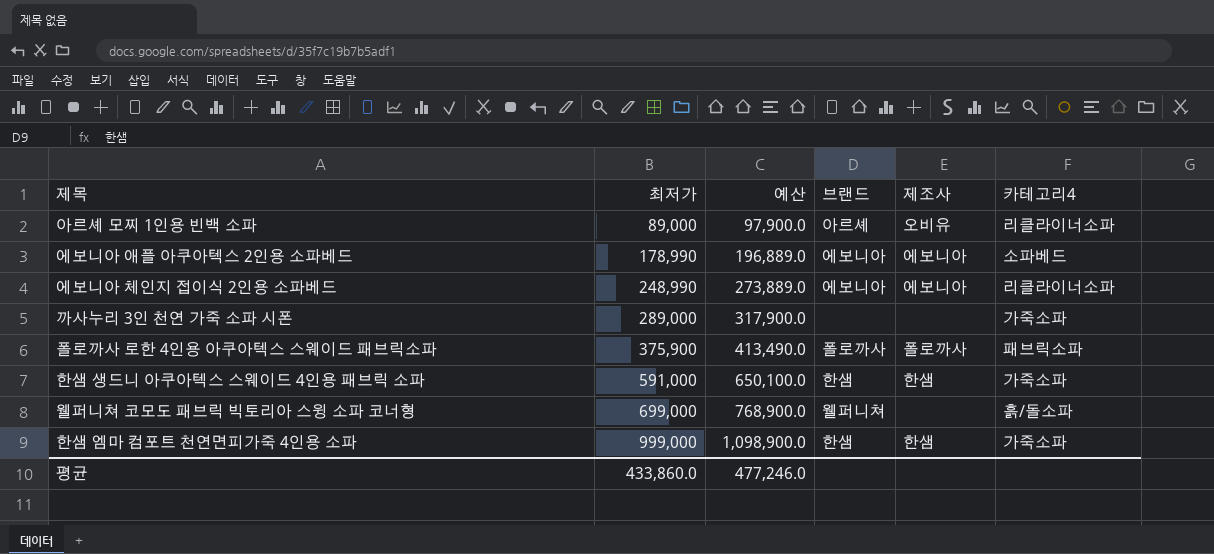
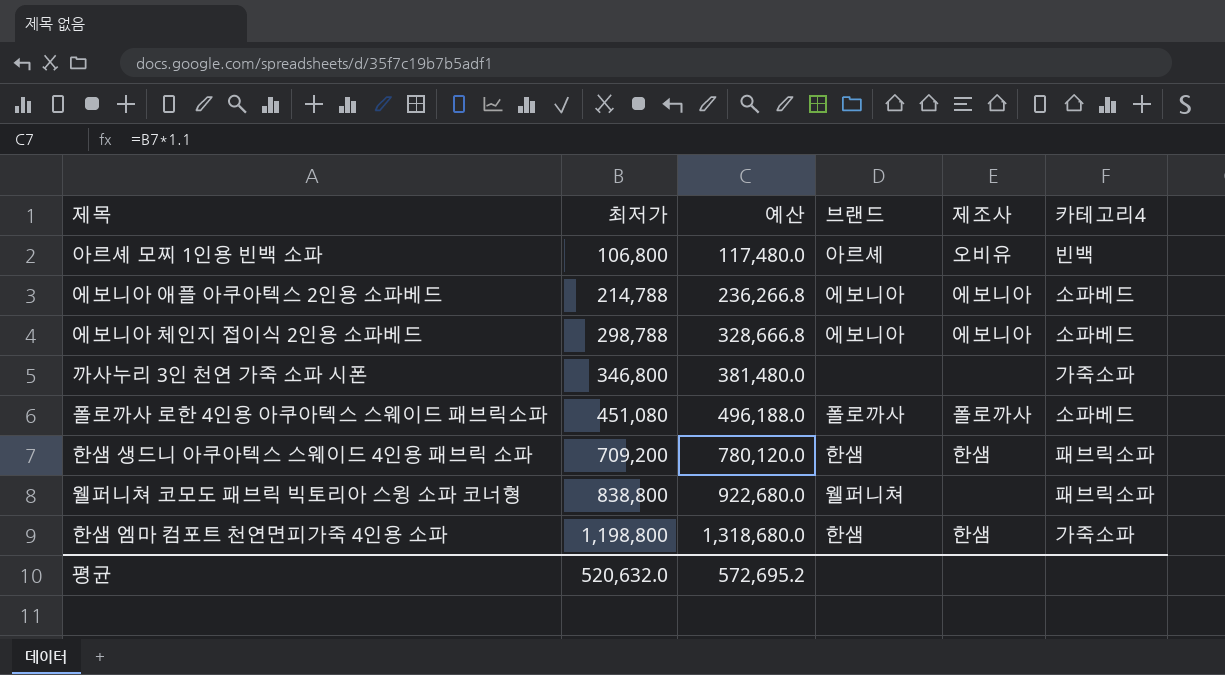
아르셰 모찌 1인용 빈백 소파 | 최저가: 89,000 -> 106,800
아르셰 모찌 1인용 빈백 소파 | 예산: 97,900.0 -> 117,480.0
아르셰 모찌 1인용 빈백 소파 | 카테고리4: 리클라이너소파 -> 빈백
에보니아 애플 아쿠아텍스 2인용 소파베드 | 최저가: 178,990 -> 214,788
에보니아 애플 아쿠아텍스 2인용 소파베드 | 예산: 196,889.0 -> 236,266.8
에보니아 체인지 접이식 2인용 소파베드 | 최저가: 248,990 -> 298,788
에보니아 체인지 접이식 2인용 소파베드 | 예산: 273,889.0 -> 328,666.8
에보니아 체인지 접이식 2인용 소파베드 | 카테고리4: 리클라이너소파 -> 소파베드
까사누리 3인 천연 가죽 소파 시폰 | 최저가: 289,000 -> 346,800
까사누리 3인 천연 가죽 소파 시폰 | 예산: 317,900.0 -> 381,480.0
폴로까사 로한 4인용 아쿠아텍스 스웨이드 패브릭소파 | 최저가: 375,900 -> 451,080
폴로까사 로한 4인용 아쿠아텍스 스웨이드 패브릭소파 | 예산: 413,490.0 -> 496,188.0
폴로까사 로한 4인용 아쿠아텍스 스웨이드 패브릭소파 | 카테고리4: 패브릭소파 -> 소파베드
한샘 생드니 아쿠아텍스 스웨이드 4인용 패브릭 소파 | 최저가: 591,000 -> 709,200
한샘 생드니 아쿠아텍스 스웨이드 4인용 패브릭 소파 | 예산: 650,100.0 -> 780,120.0
한샘 생드니 아쿠아텍스 스웨이드 4인용 패브릭 소파 | 카테고리4: 가죽소파 -> 패브릭소파
웰퍼니쳐 코모도 패브릭 빅토리아 스윙 소파 코너형 | 최저가: 699,000 -> 838,800
웰퍼니쳐 코모도 패브릭 빅토리아 스윙 소파 코너형 | 예산: 768,900.0 -> 922,680.0
웰퍼니쳐 코모도 패브릭 빅토리아 스윙 소파 코너형 | 카테고리4: 흙/돌소파 -> 패브릭소파
한샘 엠마 컴포트 천연면피가죽 4인용 소파 | 최저가: 999,000 -> 1,198,800
한샘 엠마 컴포트 천연면피가죽 4인용 소파 | 예산: 1,098,900.0 -> 1,318,680.0
평균 | 최저가: 433,860.0 -> 520,632.0
평균 | 예산: 477,246.0 -> 572,695.2

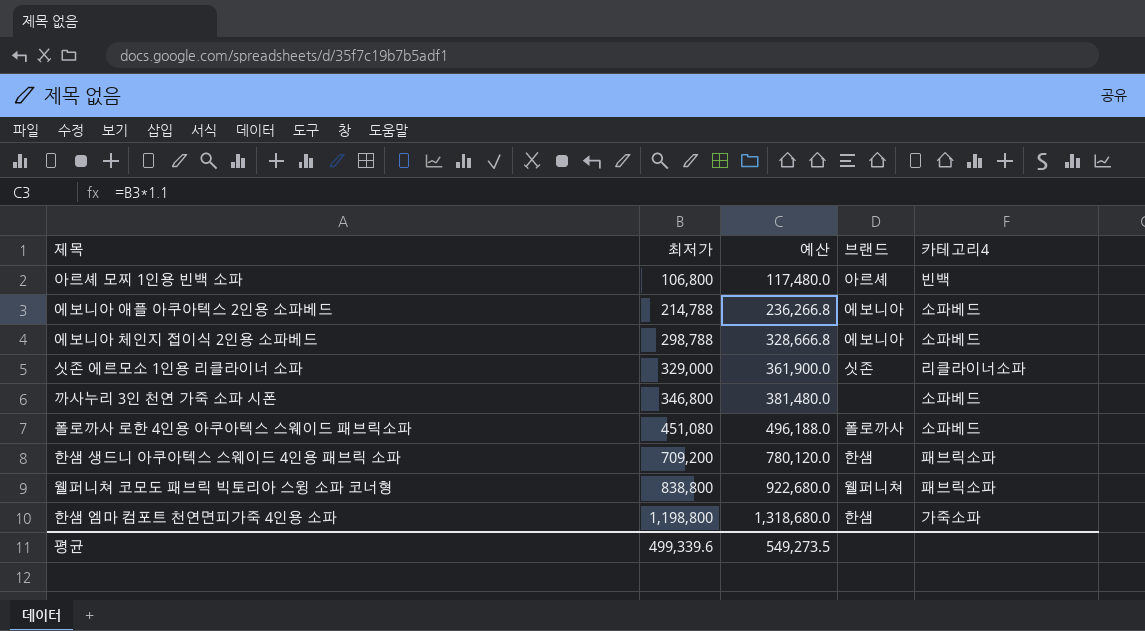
column 제조사 | position: 5 -> none
row 싯존 에르모소 1인용 리클라이너 소파: none -> 329,000 | 361,900.0 | 싯존 | 리클라이너소파
까사누리 3인 천연 가죽 소파 시폰 | 카테고리4: 가죽소파 -> 소파베드
평균 | 최저가: 520,632.0 -> 499,339.6
평균 | 예산: 572,695.2 -> 549,273.5

